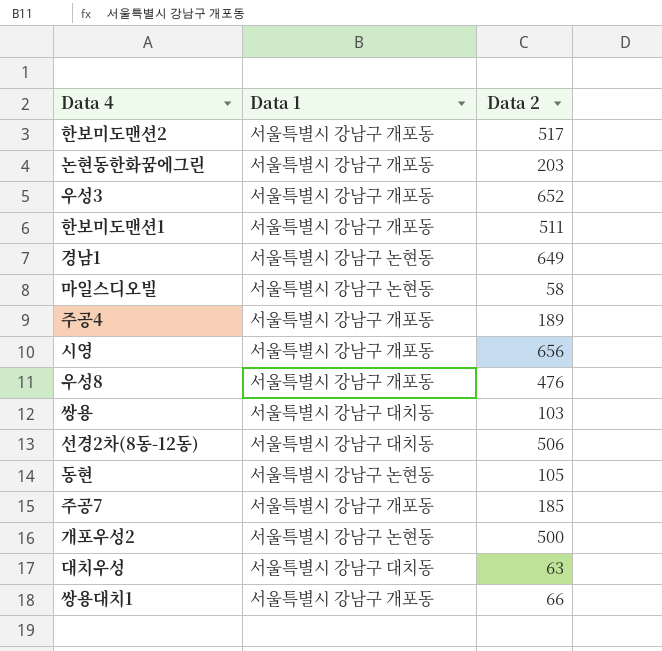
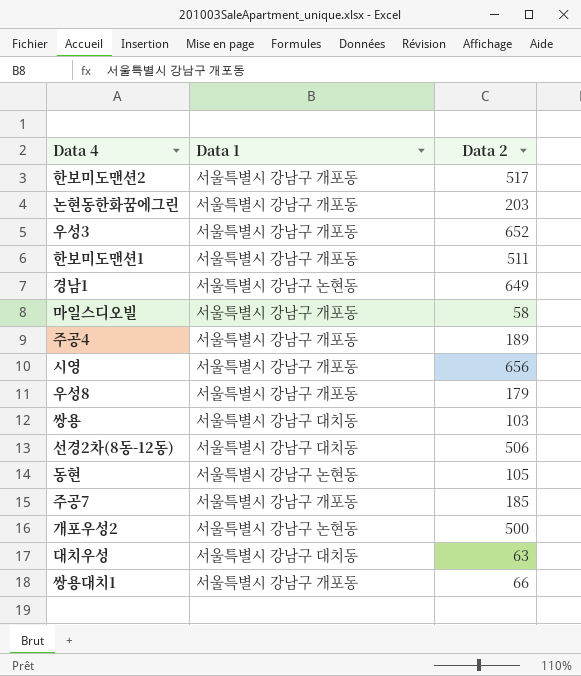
마일스디오빌 | Data 1: 서울특별시 강남구 논현동 -> 서울특별시 강남구 개포동
우성8 | Data 2: 476 -> 179

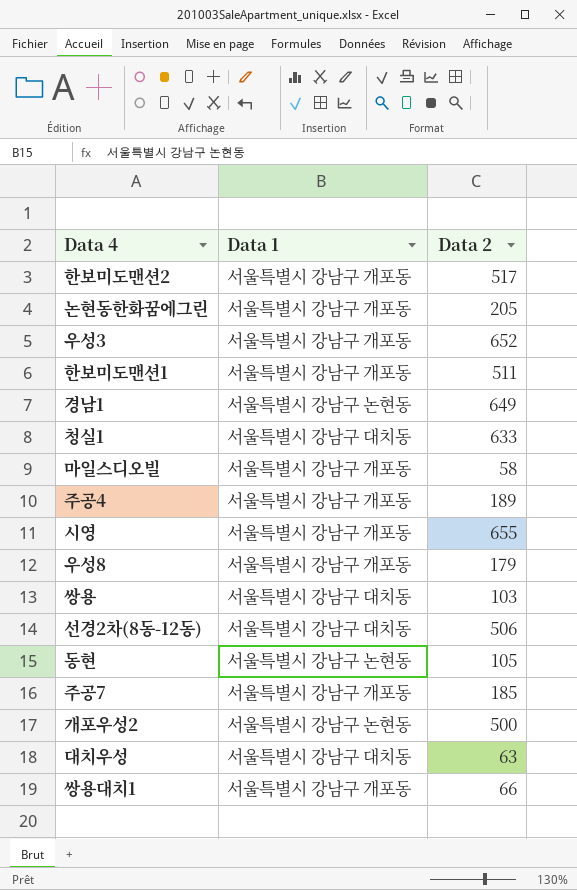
논현동한화꿈에그린 | Data 2: 203 -> 205
row 청실1: none -> 서울특별시 강남구 대치동 | 633
시영 | Data 2: 656 -> 655

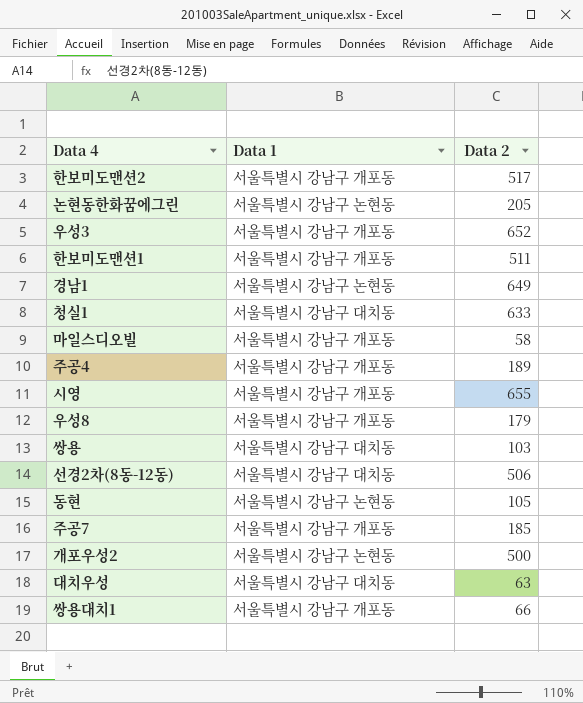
논현동한화꿈에그린 | Data 1: 서울특별시 강남구 개포동 -> 서울특별시 강남구 논현동

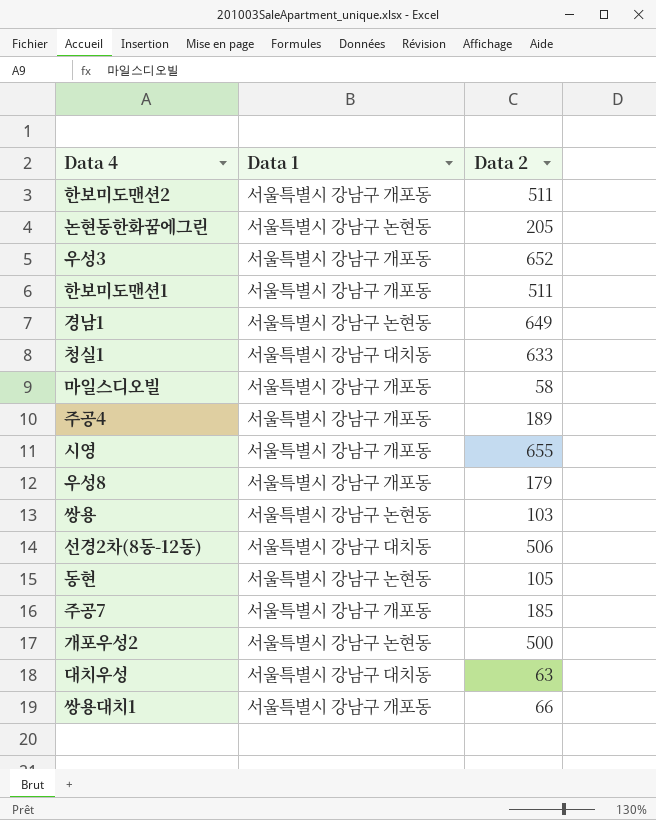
한보미도맨션2 | Data 2: 517 -> 511
쌍용 | Data 1: 서울특별시 강남구 대치동 -> 서울특별시 강남구 논현동

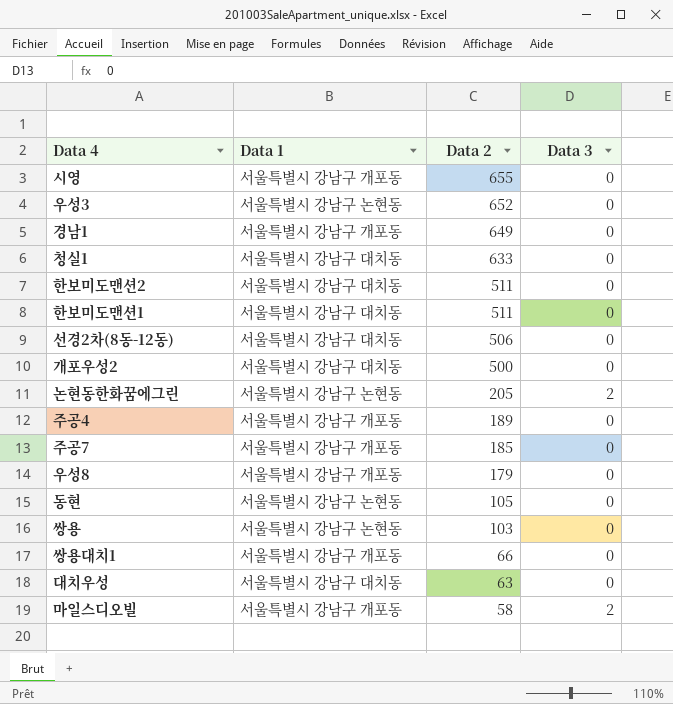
row order: none -> Data 2 descending
column Data 3 | position: none -> 4
우성3 | Data 1: 서울특별시 강남구 개포동 -> 서울특별시 강남구 논현동
경남1 | Data 1: 서울특별시 강남구 논현동 -> 서울특별시 강남구 개포동
한보미도맨션2 | Data 1: 서울특별시 강남구 개포동 -> 서울특별시 강남구 대치동
한보미도맨션1 | Data 1: 서울특별시 강남구 개포동 -> 서울특별시 강남구 대치동
개포우성2 | Data 1: 서울특별시 강남구 논현동 -> 서울특별시 강남구 대치동

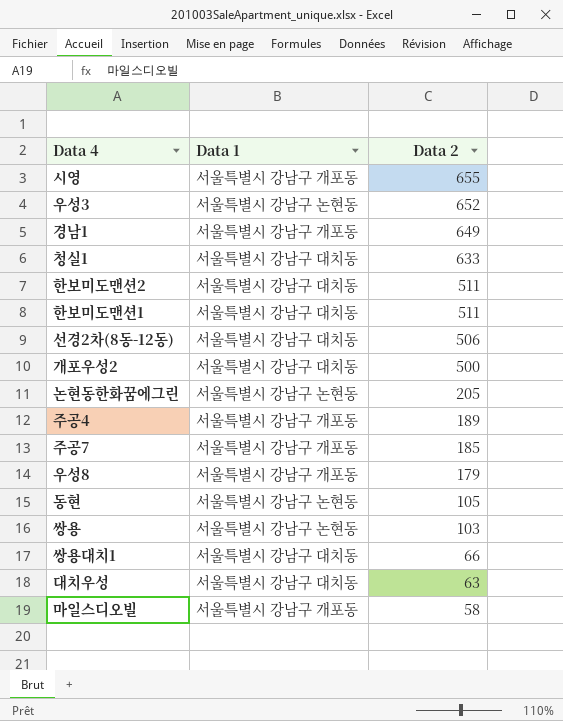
column Data 3 | position: 4 -> none
쌍용대치1 | Data 1: 서울특별시 강남구 개포동 -> 서울특별시 강남구 대치동

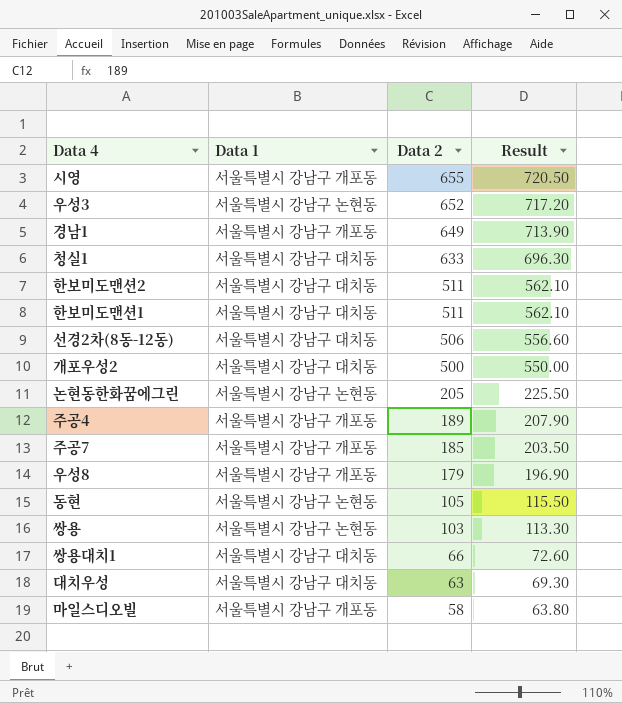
column Result | formula: none -> [Data 2] * 1.1

